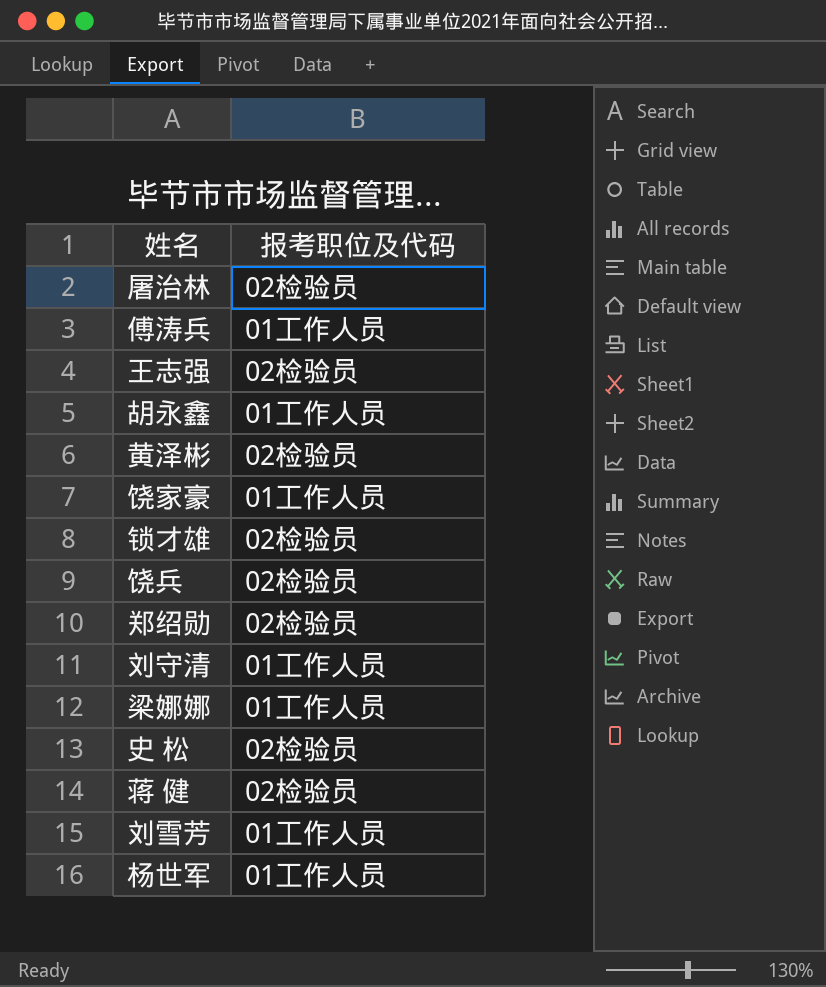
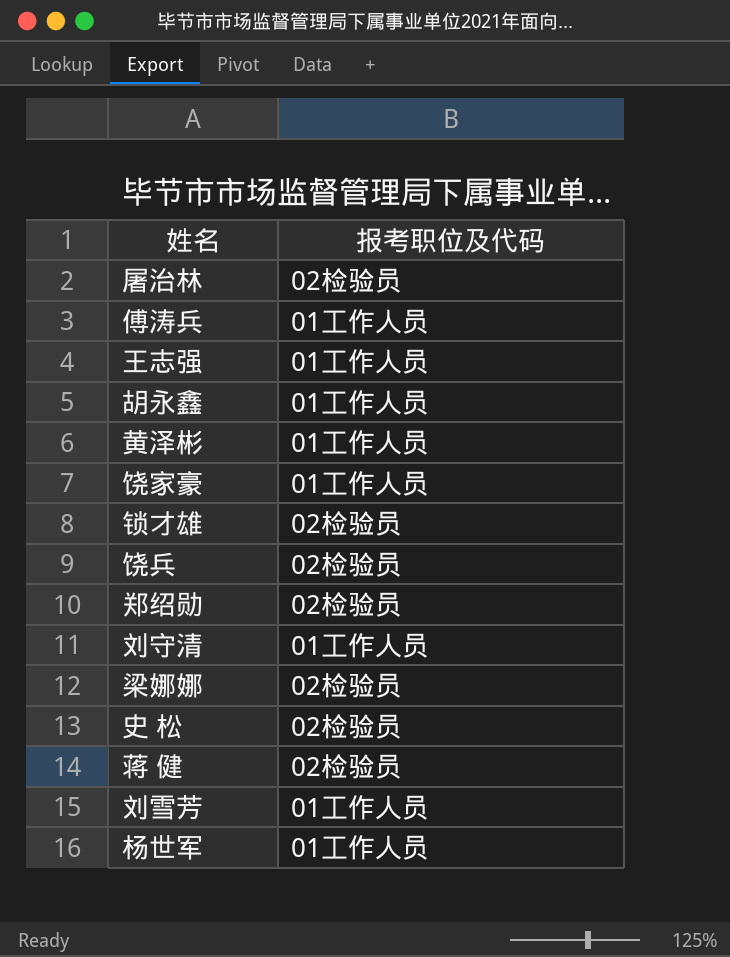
王志强 | 报考职位及代码: 02检验员 -> 01工作人员
黄泽彬 | 报考职位及代码: 02检验员 -> 01工作人员
梁娜娜 | 报考职位及代码: 01工作人员 -> 02检验员

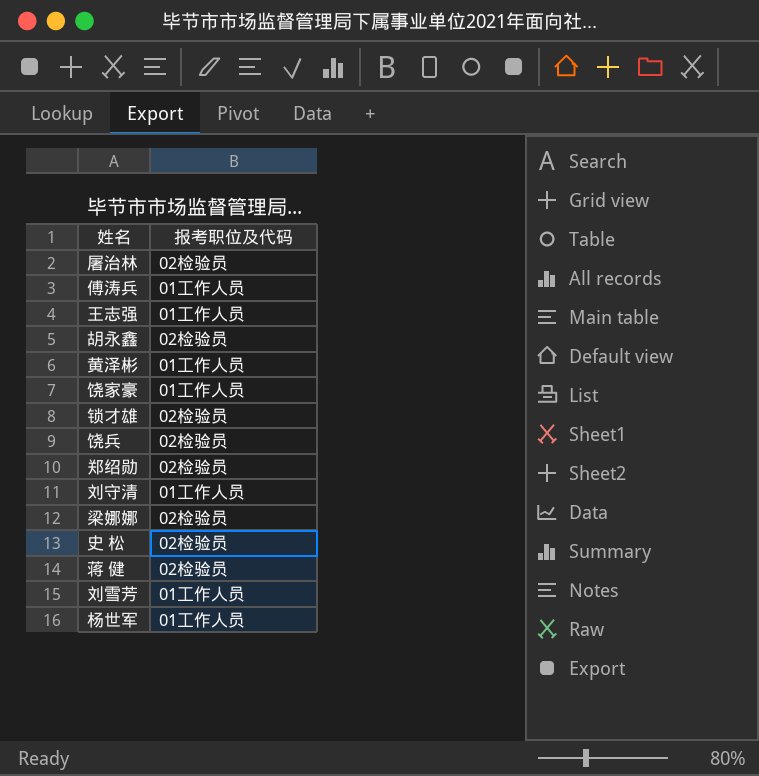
胡永鑫 | 报考职位及代码: 01工作人员 -> 02检验员

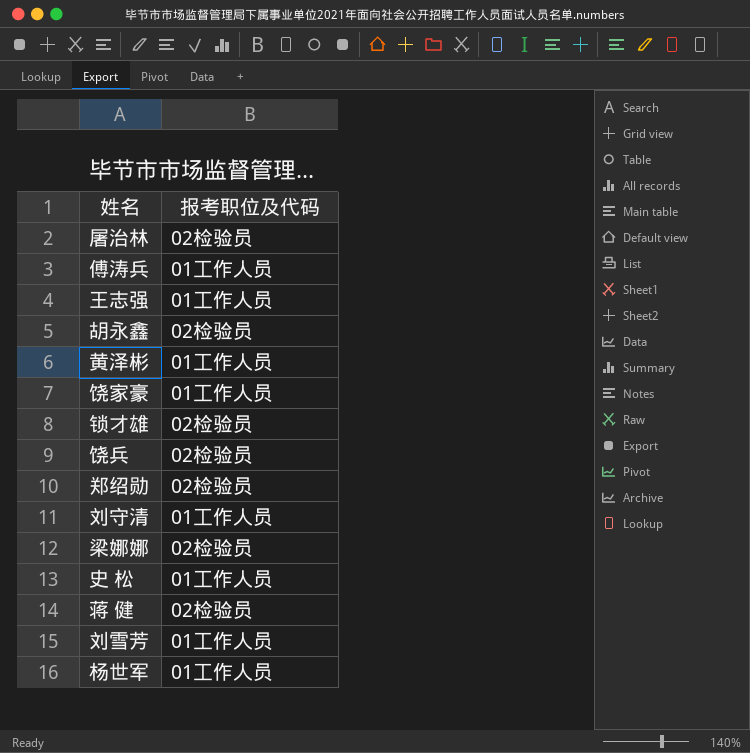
史 松 | 报考职位及代码: 02检验员 -> 01工作人员

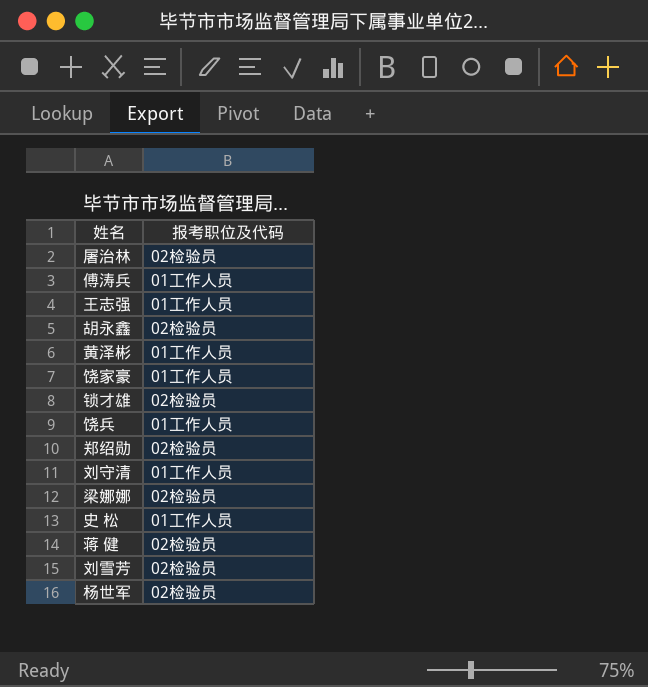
饶兵 | 报考职位及代码: 02检验员 -> 01工作人员
刘雪芳 | 报考职位及代码: 01工作人员 -> 02检验员
杨世军 | 报考职位及代码: 01工作人员 -> 02检验员

